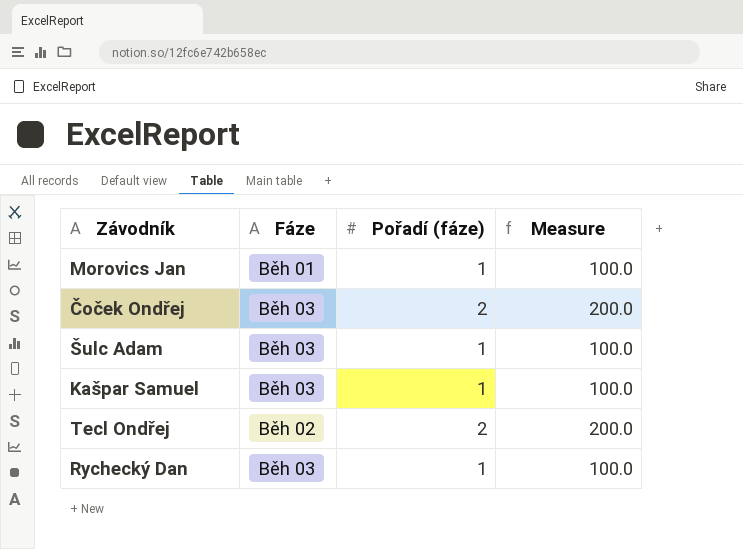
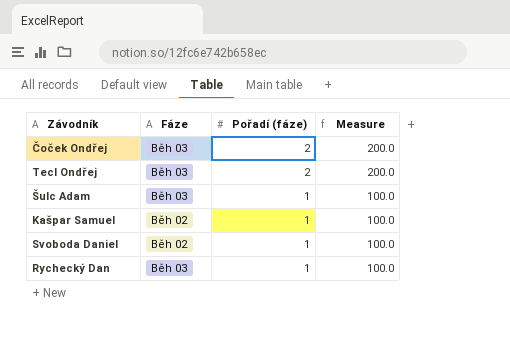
row order: none -> Pořadí (fáze) descending
row Morovics Jan: Běh 01 | 1 | 100.0 -> none
Tecl Ondřej | Fáze: Běh 02 -> Běh 03
Kašpar Samuel | Fáze: Běh 03 -> Běh 02
row Svoboda Daniel: none -> Běh 02 | 1 | 100.0

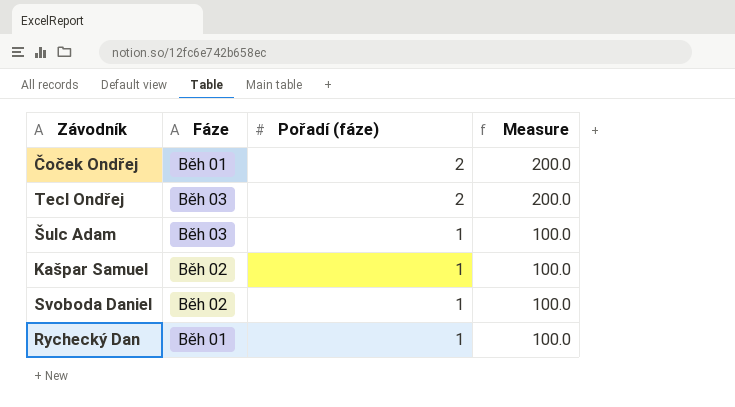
Čoček Ondřej | Fáze: Běh 03 -> Běh 01
Rychecký Dan | Fáze: Běh 03 -> Běh 01

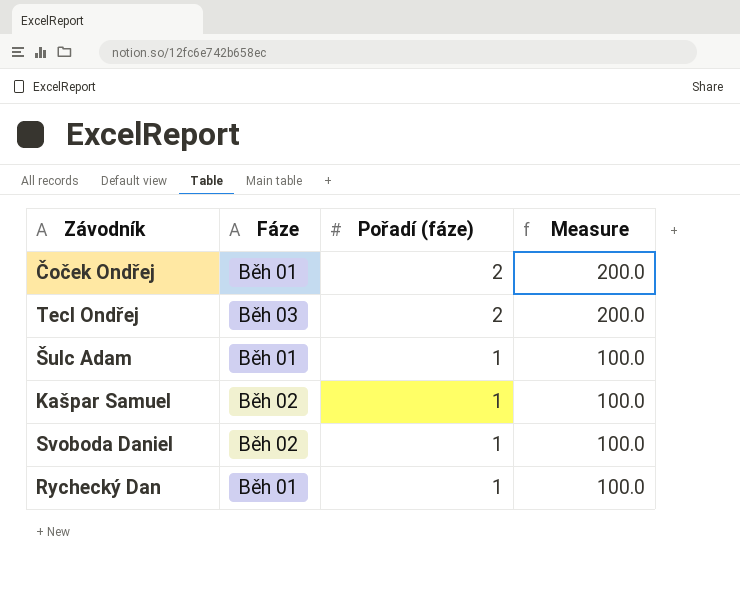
Šulc Adam | Fáze: Běh 03 -> Běh 01

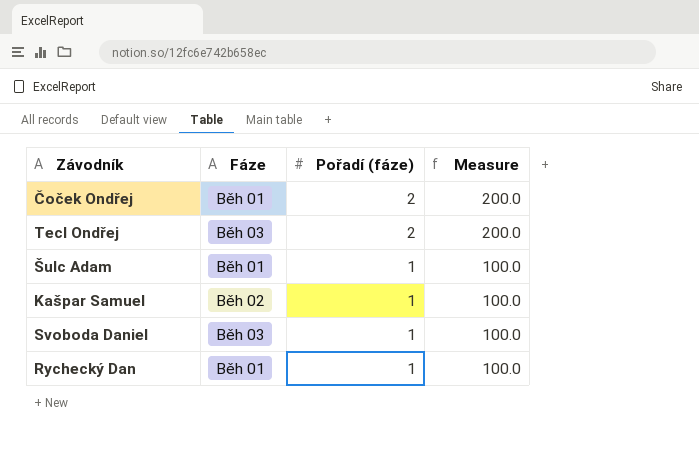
Svoboda Daniel | Fáze: Běh 02 -> Běh 03

